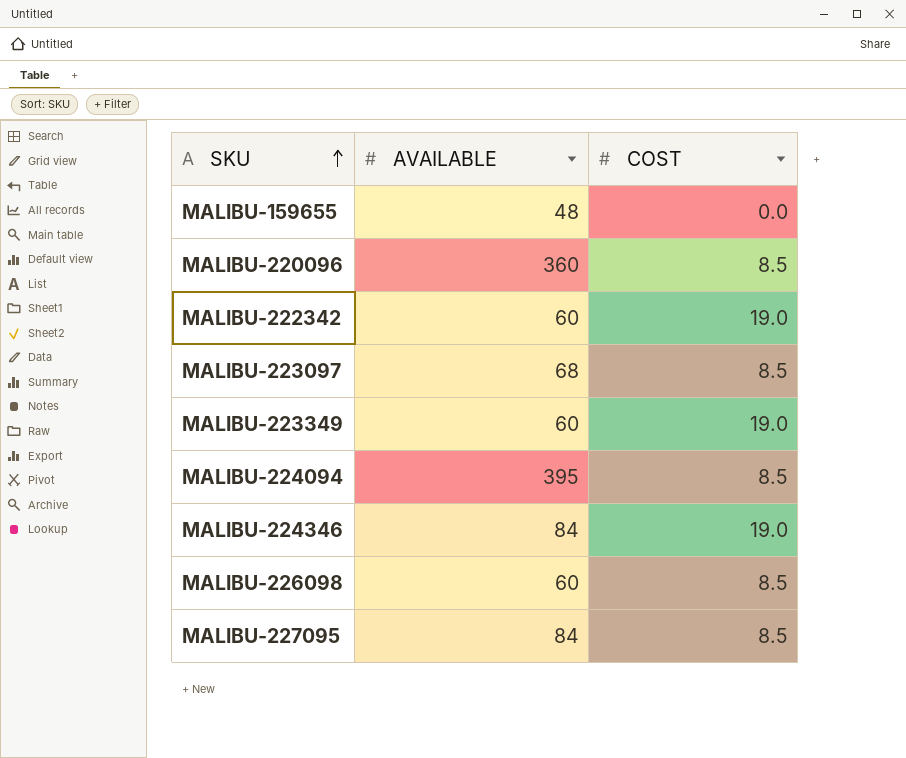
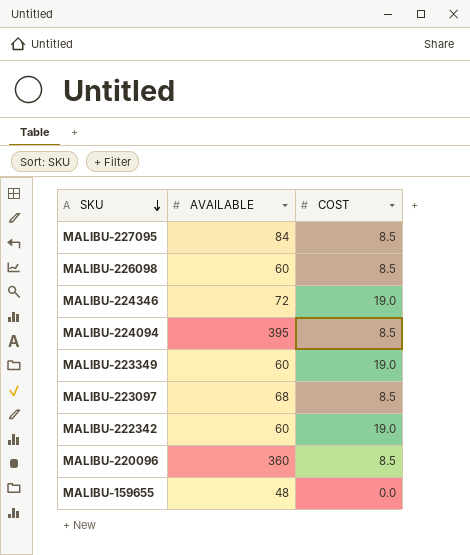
row order: SKU ascending -> SKU descending
MALIBU-224346 | AVAILABLE: 84 -> 72

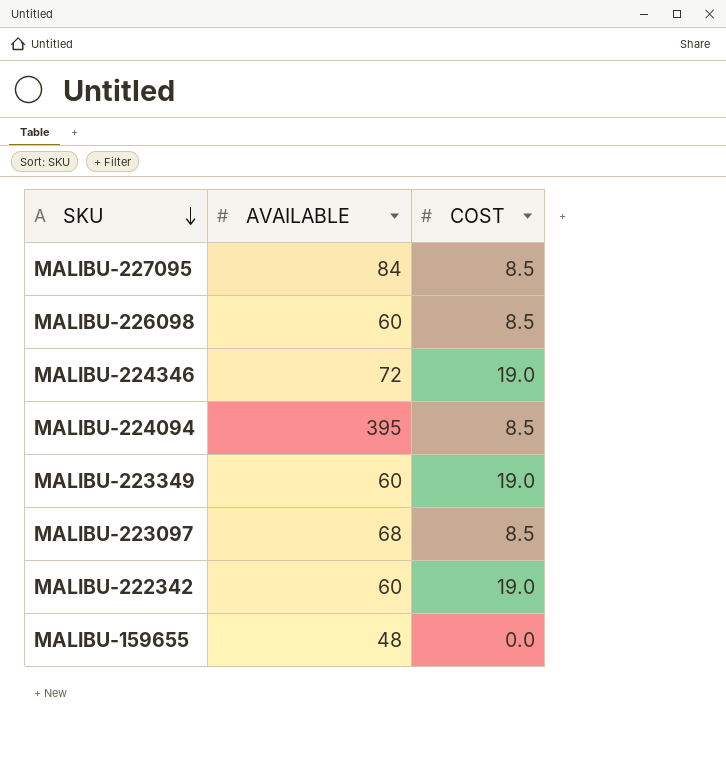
row MALIBU-220096: 360 | 8.5 -> none

